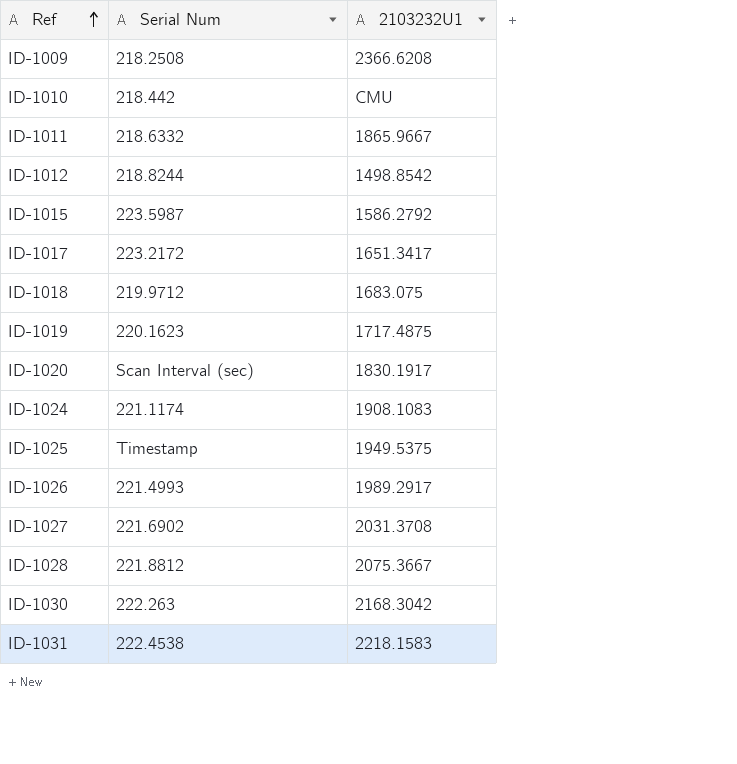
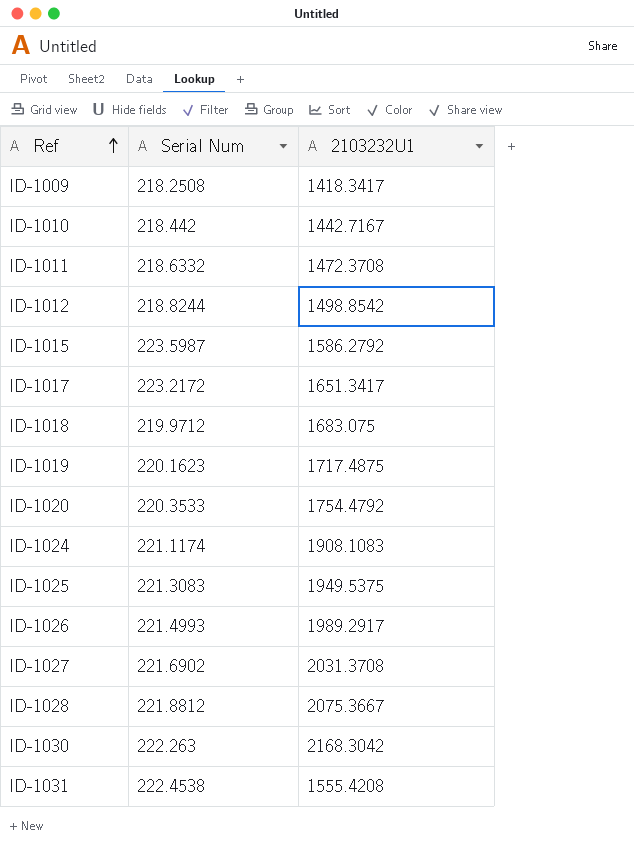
ID-1009 | 2103232U1: 2366.6208 -> 1418.3417
ID-1010 | 2103232U1: CMU -> 1442.7167
ID-1011 | 2103232U1: 1865.9667 -> 1472.3708
ID-1020 | Serial Num: Scan Interval (sec) -> 220.3533
ID-1020 | 2103232U1: 1830.1917 -> 1754.4792
ID-1025 | Serial Num: Timestamp -> 221.3083
ID-1031 | 2103232U1: 2218.1583 -> 1555.4208

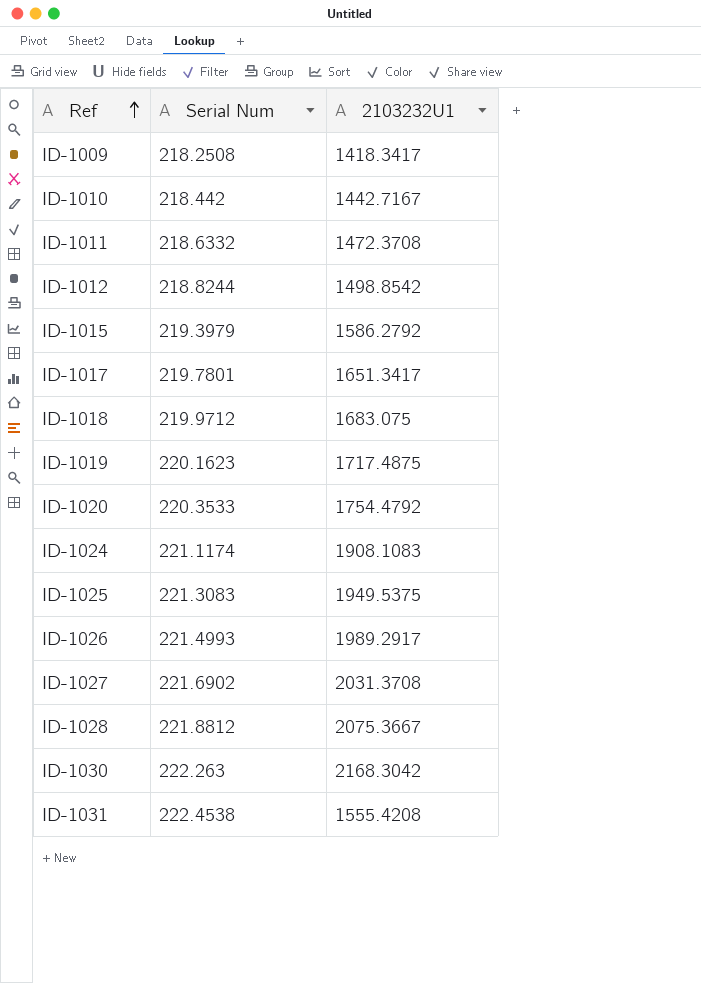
ID-1015 | Serial Num: 223.5987 -> 219.3979
ID-1017 | Serial Num: 223.2172 -> 219.7801

